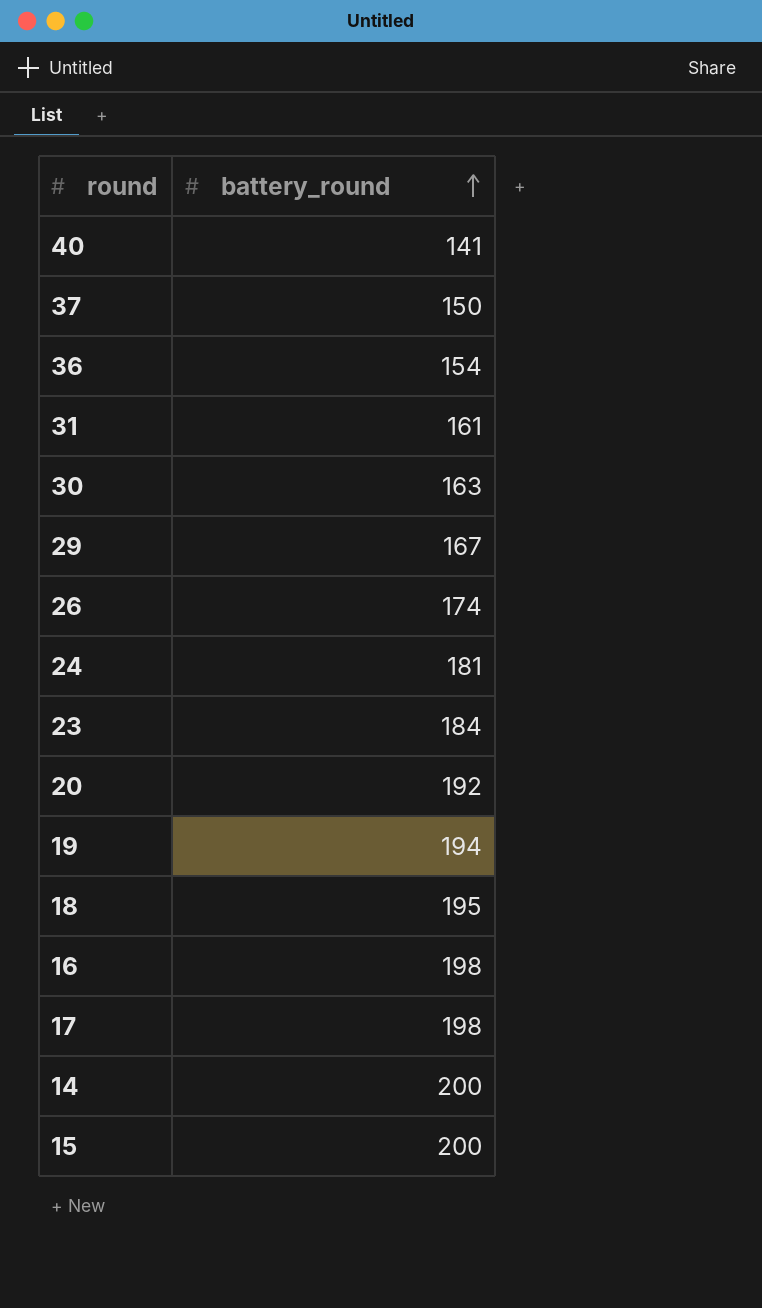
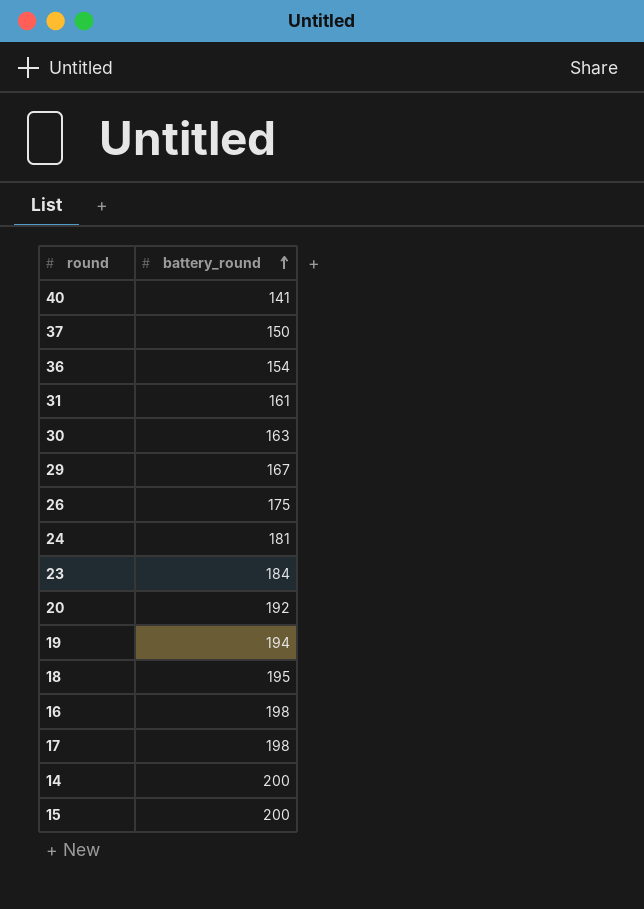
26 | battery_round: 174 -> 175

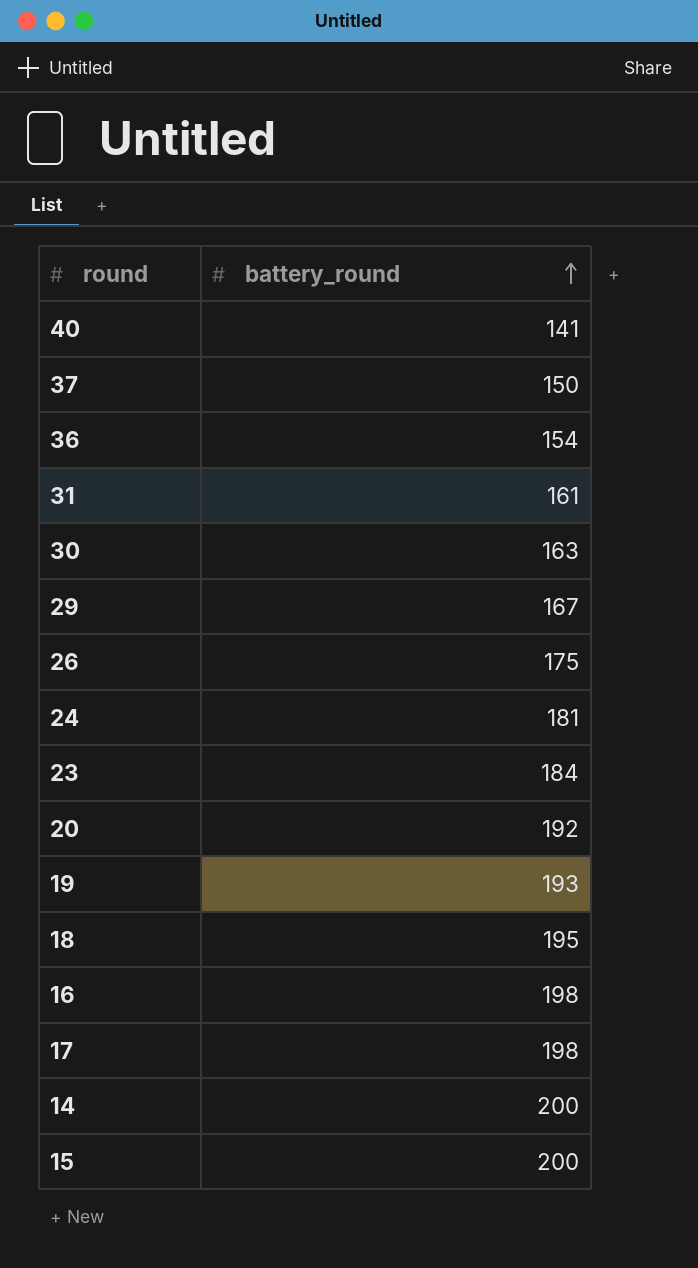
19 | battery_round: 194 -> 193

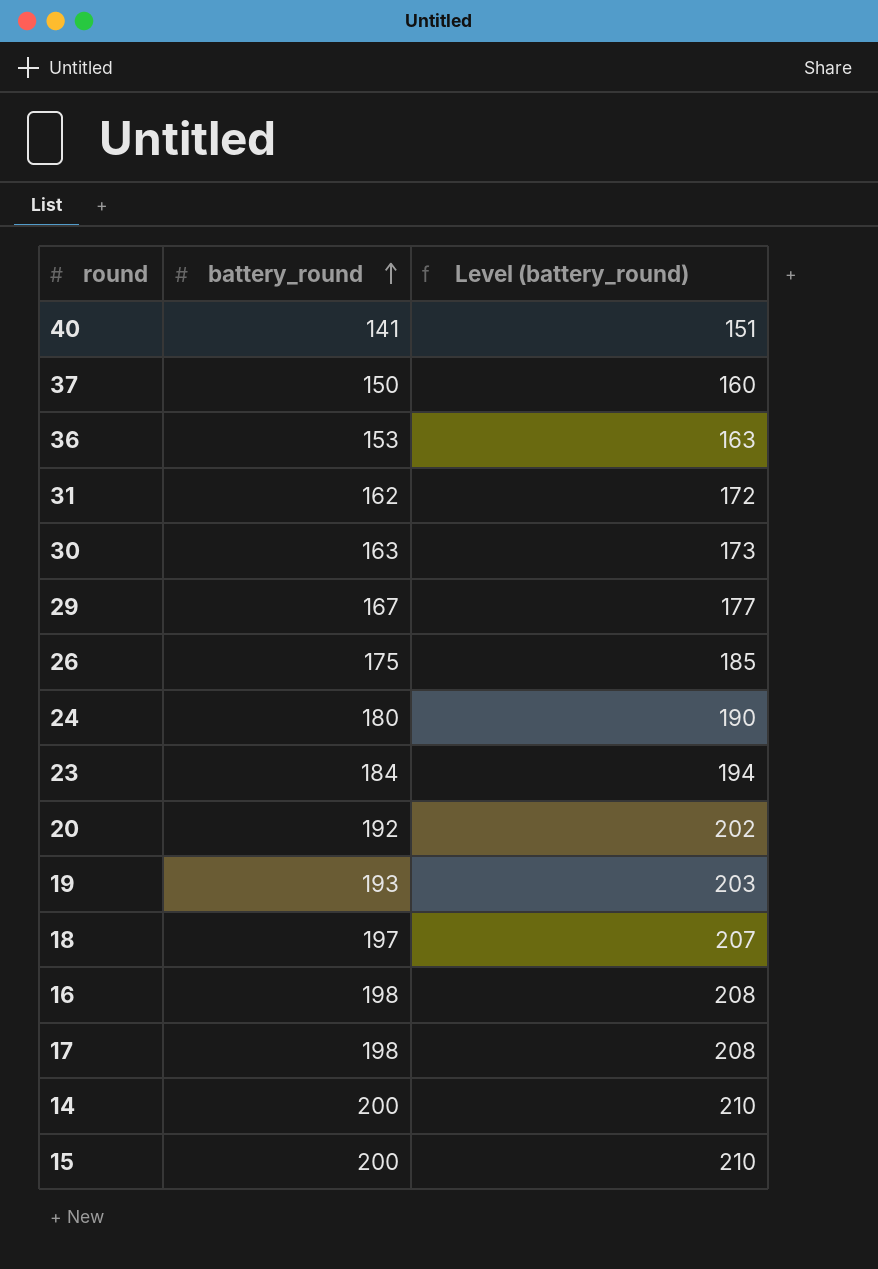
column Level (battery_round) | formula: none -> [battery_round] + 10
36 | battery_round: 154 -> 153
31 | battery_round: 161 -> 162
24 | battery_round: 181 -> 180
18 | battery_round: 195 -> 197

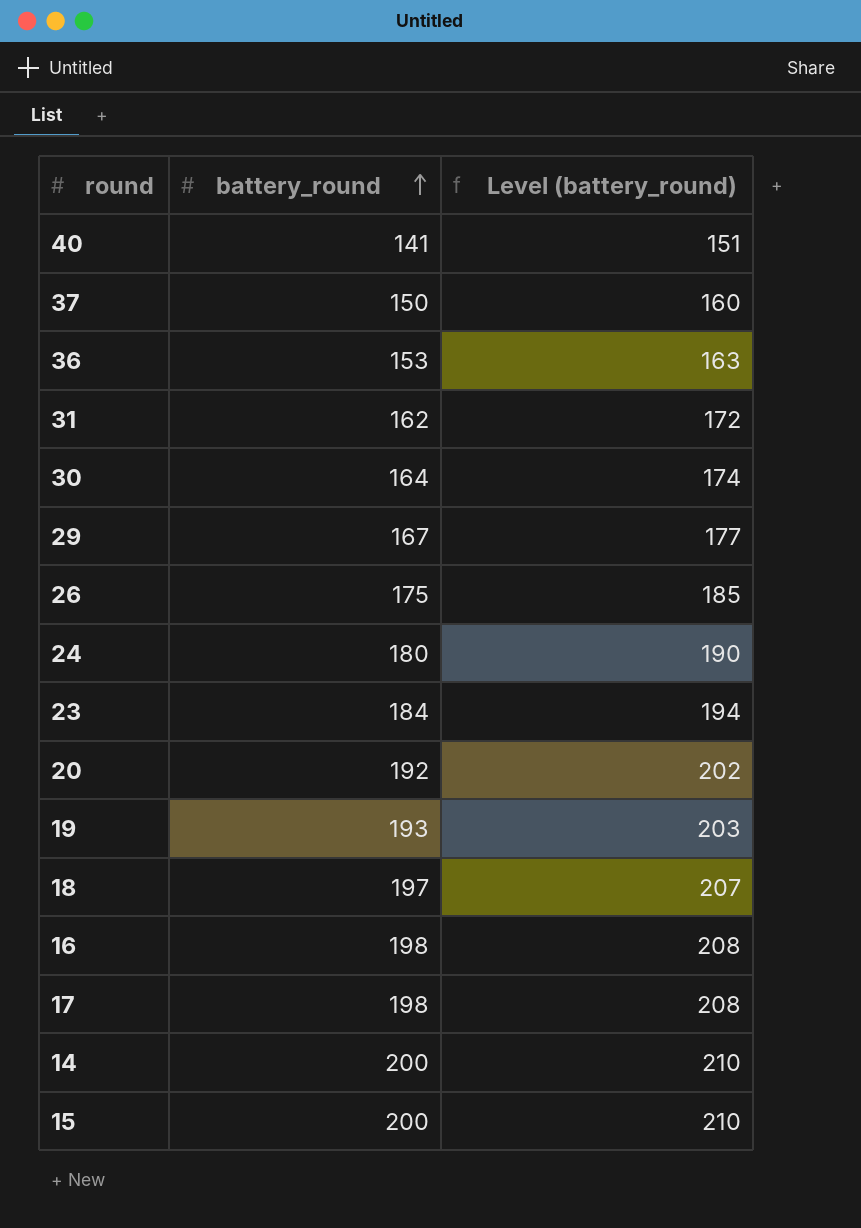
30 | battery_round: 163 -> 164
30 | Level (battery_round): 173 -> 174

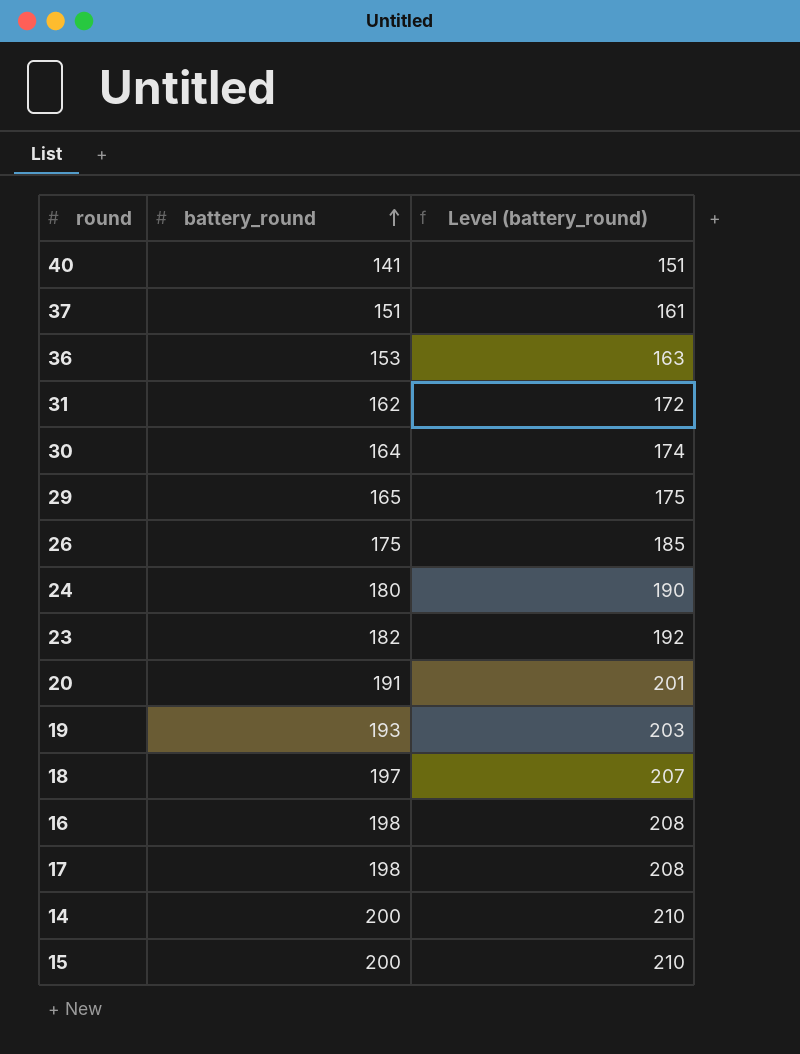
37 | battery_round: 150 -> 151
37 | Level (battery_round): 160 -> 161
29 | battery_round: 167 -> 165
29 | Level (battery_round): 177 -> 175
23 | battery_round: 184 -> 182
23 | Level (battery_round): 194 -> 192
20 | battery_round: 192 -> 191
20 | Level (battery_round): 202 -> 201

